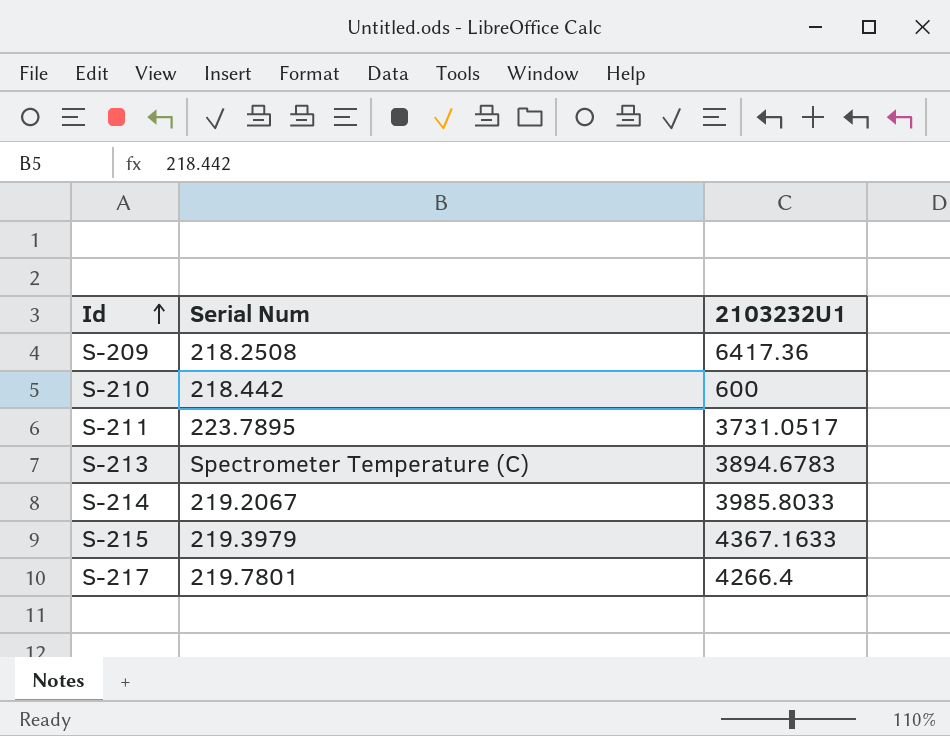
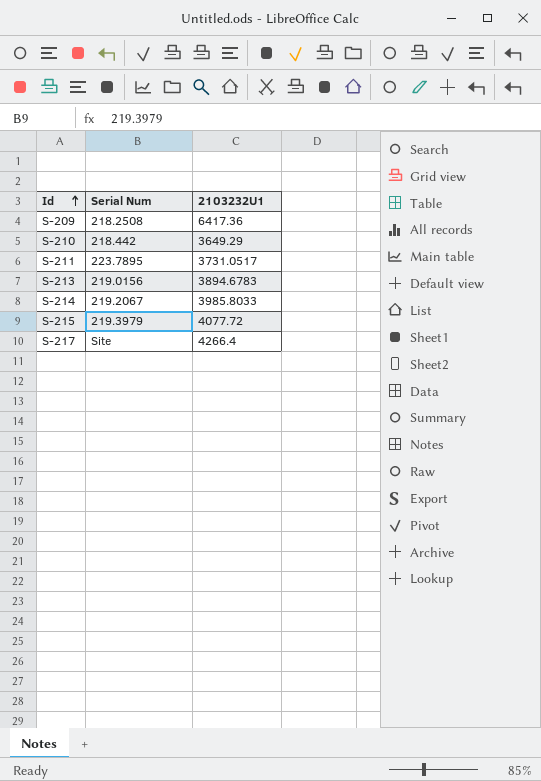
S-210 | 2103232U1: 600 -> 3649.29
S-213 | Serial Num: Spectrometer Temperature (C) -> 219.0156
S-215 | 2103232U1: 4367.1633 -> 4077.72
S-217 | Serial Num: 219.7801 -> Site

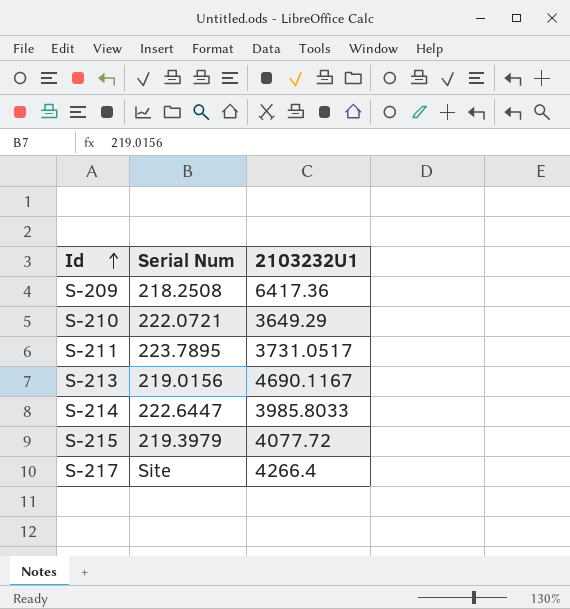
S-210 | Serial Num: 218.442 -> 222.0721
S-213 | 2103232U1: 3894.6783 -> 4690.1167
S-214 | Serial Num: 219.2067 -> 222.6447

